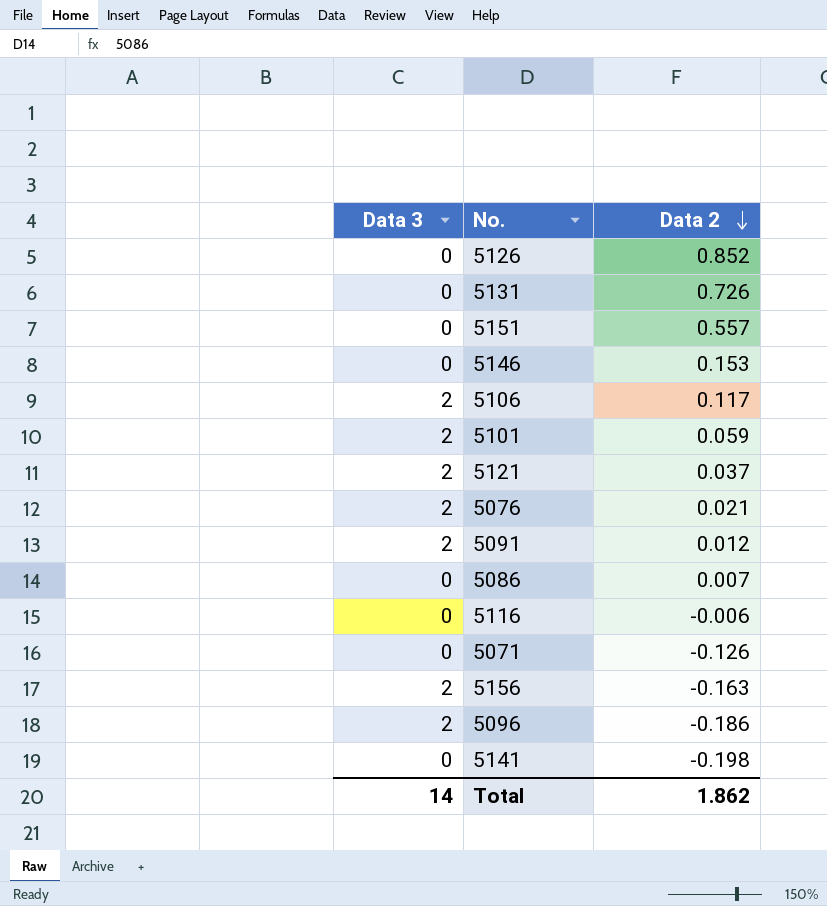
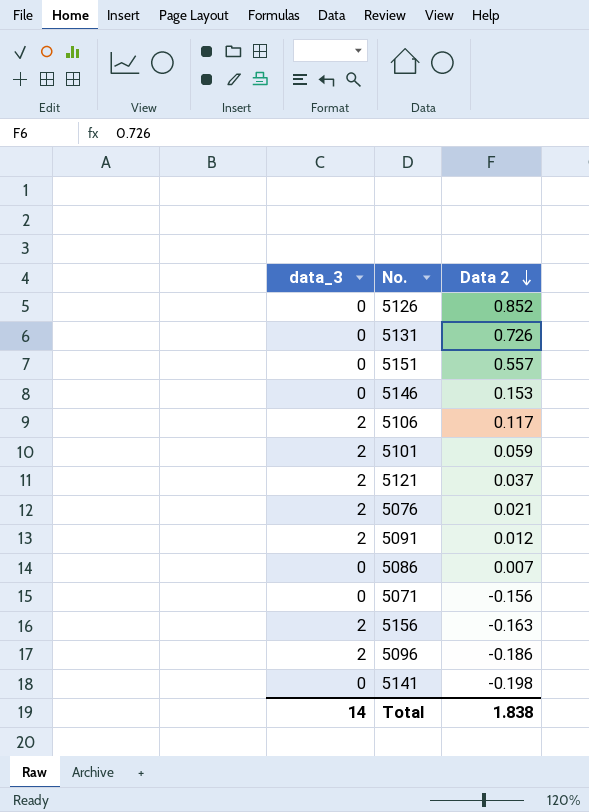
column name: Data 3 -> data_3
row 5116: 0 | -0.006 -> none
5071 | Data 2: -0.126 -> -0.156
Total | Data 2: 1.862 -> 1.838

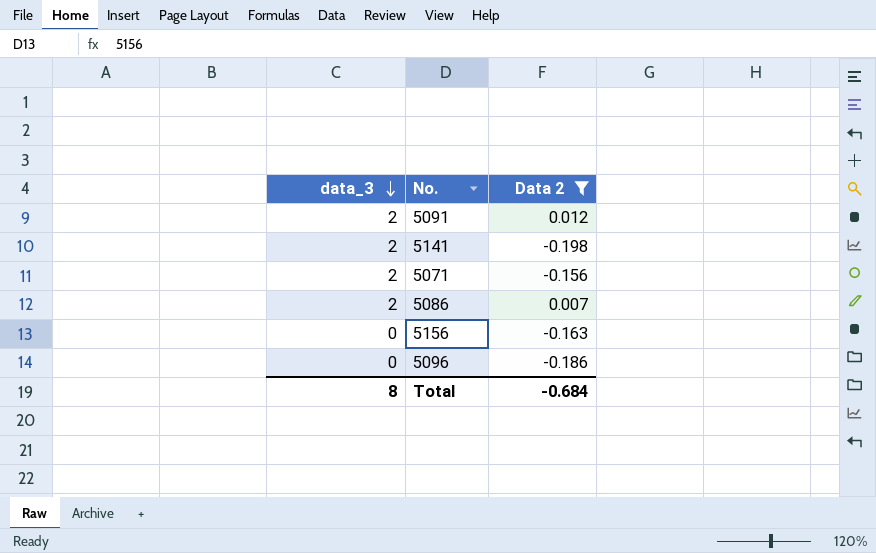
filter: none -> Data 2 <= 0.012
row order: Data 2 descending -> data_3 descending
5141 | data_3: 0 -> 2
5071 | data_3: 0 -> 2
5086 | data_3: 0 -> 2
5156 | data_3: 2 -> 0
5096 | data_3: 2 -> 0
Total | data_3: 14 -> 8
Total | Data 2: 1.838 -> -0.684

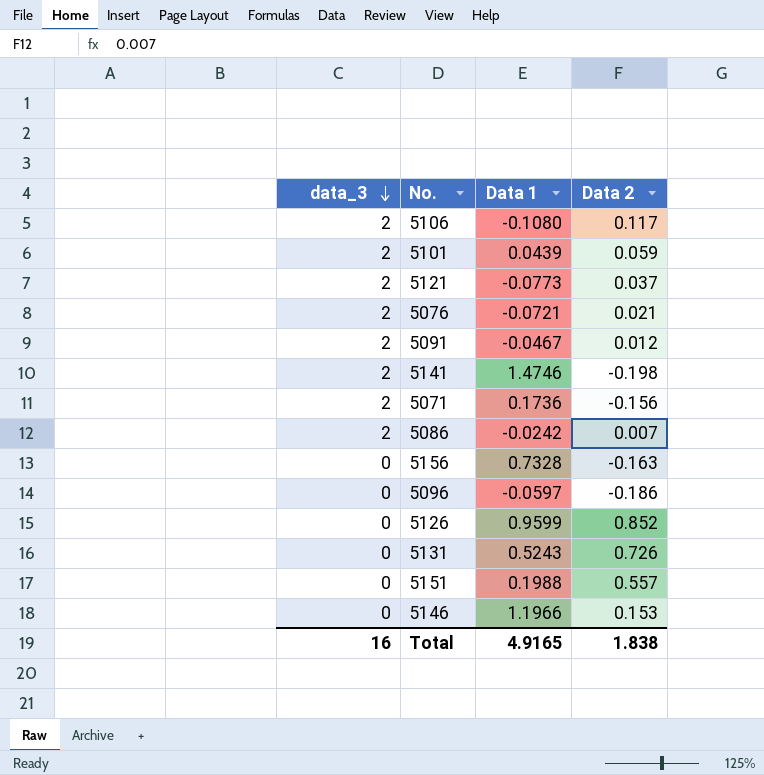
filter: Data 2 <= 0.012 -> none
column Data 1 | position: none -> 3
Total | data_3: 8 -> 16
Total | Data 2: -0.684 -> 1.838

